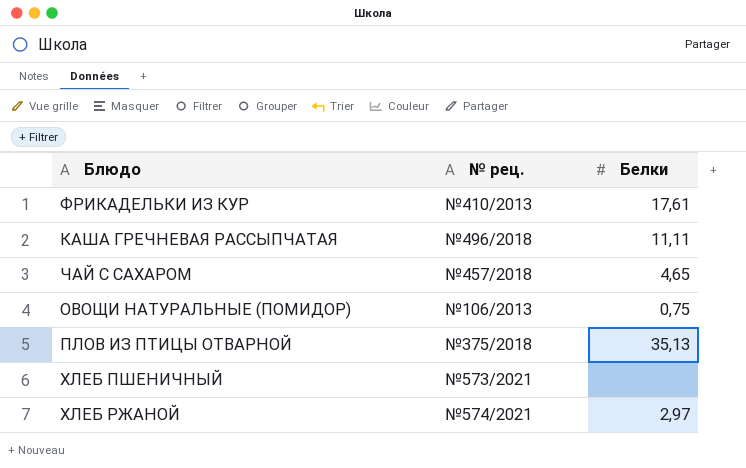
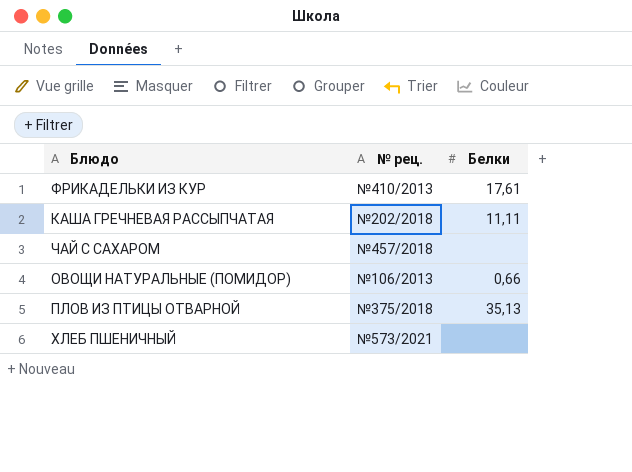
row ХЛЕБ РЖАНОЙ: №574/2021 | 2,97 -> none
КАША ГРЕЧНЕВАЯ РАССЫПЧАТАЯ | № рец.: №496/2018 -> №202/2018
ЧАЙ С САХАРОМ | Белки: 4,65 -> none
ОВОЩИ НАТУРАЛЬНЫЕ (ПОМИДОР) | Белки: 0,75 -> 0,66

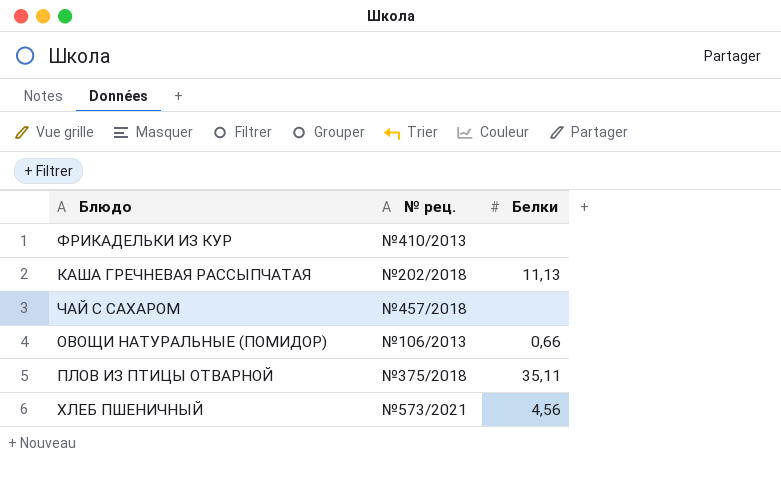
ФРИКАДЕЛЬКИ ИЗ КУР | Белки: 17,61 -> none
КАША ГРЕЧНЕВАЯ РАССЫПЧАТАЯ | Белки: 11,11 -> 11,13
ПЛОВ ИЗ ПТИЦЫ ОТВАРНОЙ | Белки: 35,13 -> 35,11
ХЛЕБ ПШЕНИЧНЫЙ | Белки: none -> 4,56

